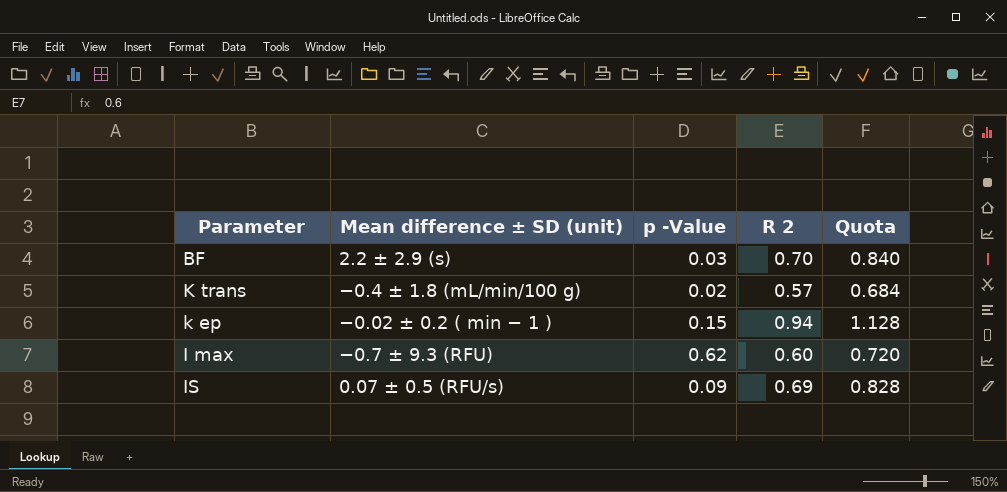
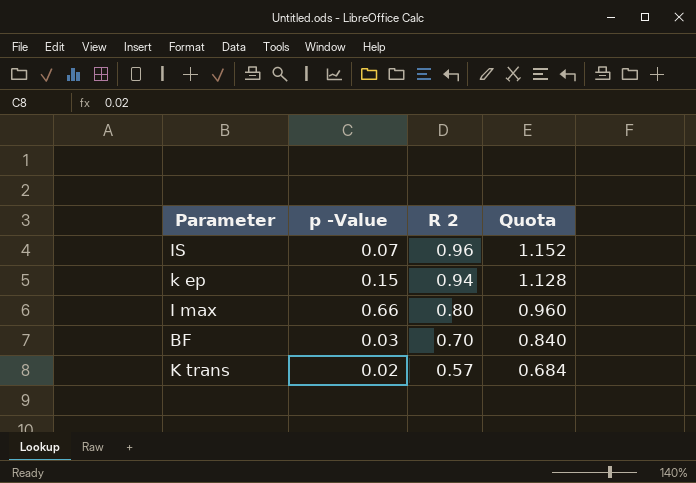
row order: none -> R 2 descending
column Mean difference ± SD (unit) | position: 2 -> none
IS | p -Value: 0.09 -> 0.07
IS | R 2: 0.69 -> 0.96
IS | Quota: 0.828 -> 1.152
I max | p -Value: 0.62 -> 0.66
I max | R 2: 0.60 -> 0.80
I max | Quota: 0.720 -> 0.960

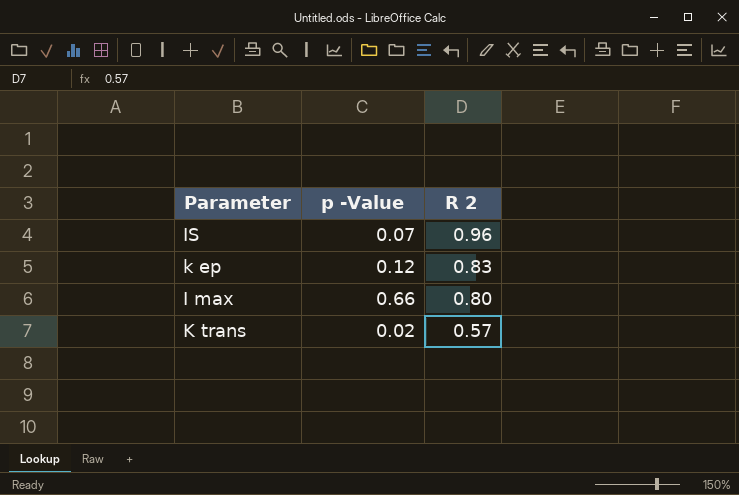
column Quota | formula: [R 2] * 1.2 -> none
row BF: 0.03 | 0.70 | 0.840 -> none
k ep | p -Value: 0.15 -> 0.12
k ep | R 2: 0.94 -> 0.83

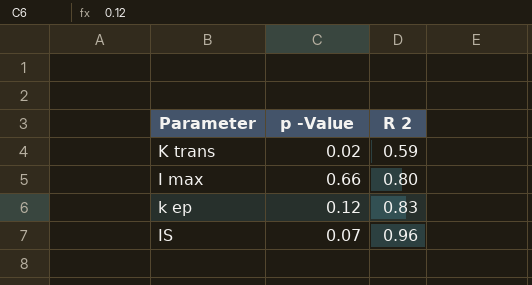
row order: R 2 descending -> R 2 ascending
K trans | R 2: 0.57 -> 0.59

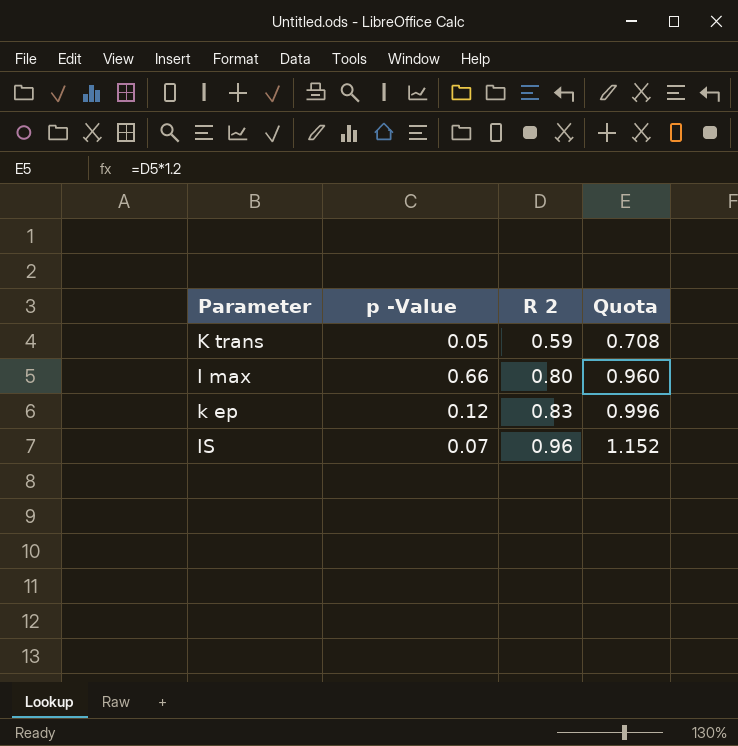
column Quota | formula: none -> [R 2] * 1.2
K trans | p -Value: 0.02 -> 0.05

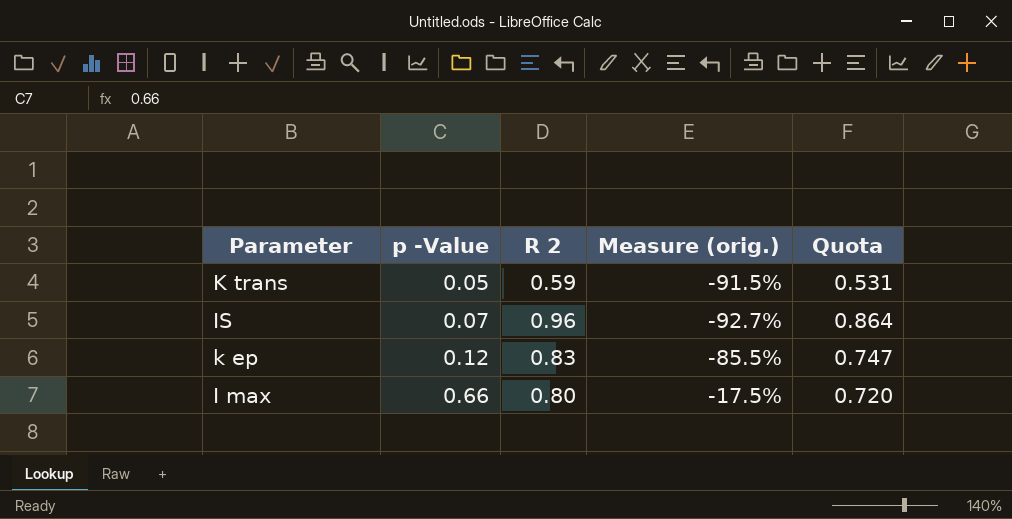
row order: R 2 ascending -> p -Value ascending
column Measure (orig.) | formula: none -> ([p -Value] - [R 2]) / [R 2]
column Quota | formula: [R 2] * 1.2 -> [R 2] * 0.9

